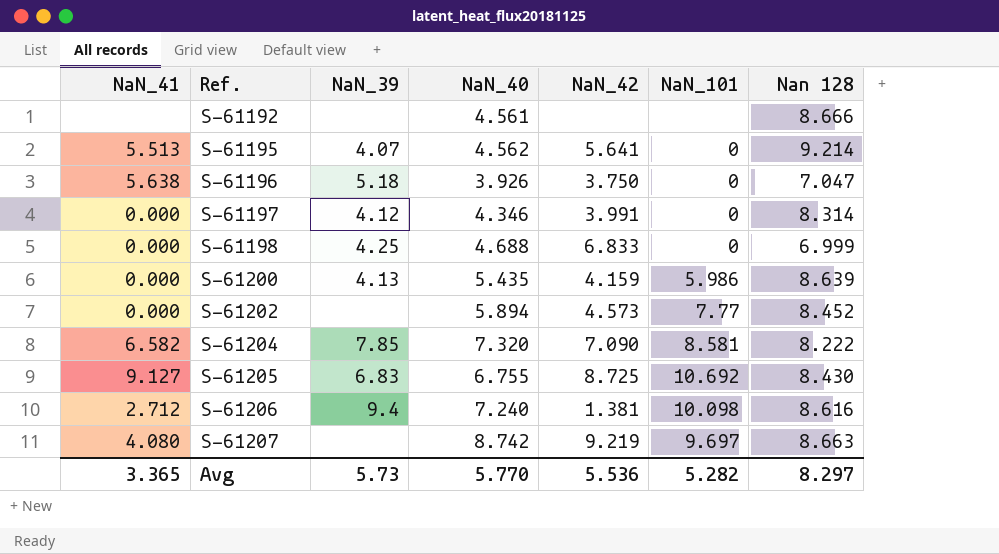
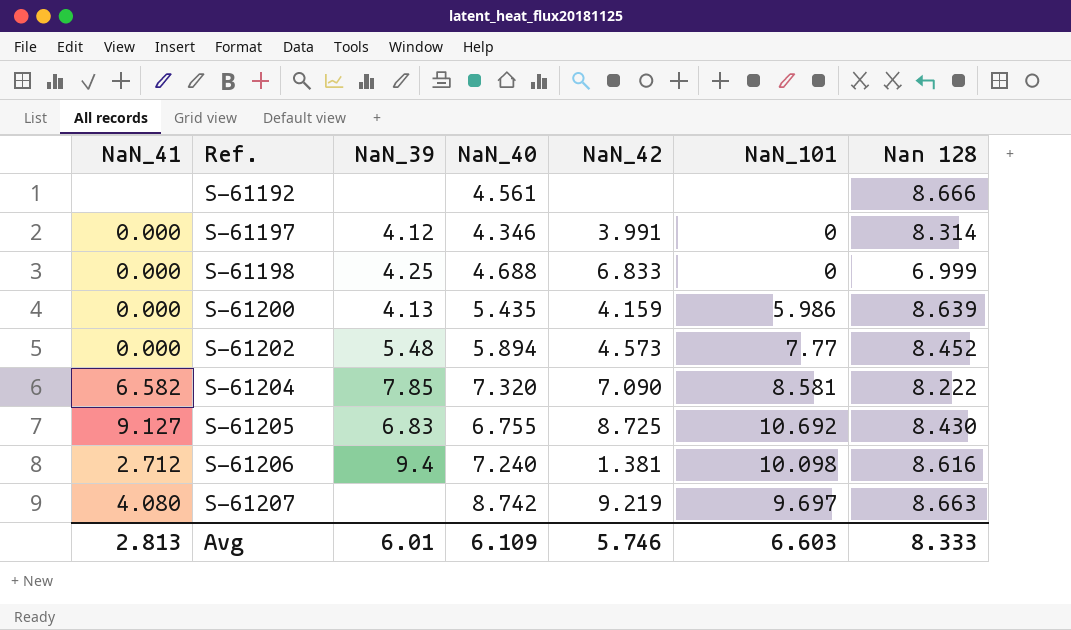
row S-61195: 5.513 | 4.07 | 4.562 | 5.641 | 0 | 9.214 -> none
row S-61196: 5.638 | 5.18 | 3.926 | 3.750 | 0 | 7.047 -> none
S-61202 | NaN_39: none -> 5.48
Avg | NaN_41: 3.365 -> 2.813
Avg | NaN_39: 5.73 -> 6.01
Avg | NaN_40: 5.770 -> 6.109
Avg | NaN_42: 5.536 -> 5.746
Avg | NaN_101: 5.282 -> 6.603
Avg | Nan 128: 8.297 -> 8.333

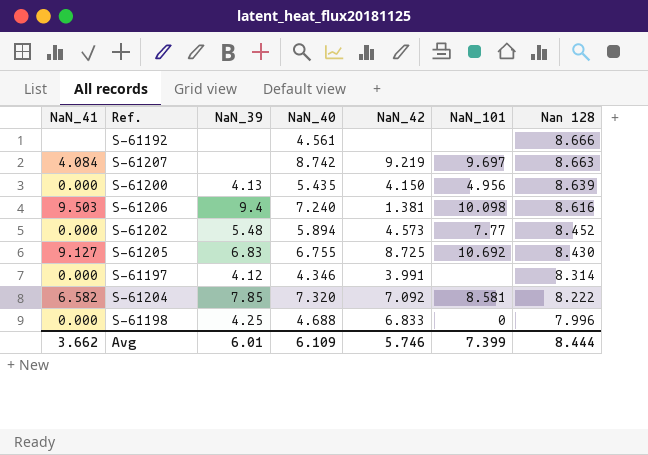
row order: Ref. ascending -> Nan 128 descending
S-61207 | NaN_41: 4.080 -> 4.084
S-61200 | NaN_42: 4.159 -> 4.150
S-61200 | NaN_101: 5.986 -> 4.956
S-61206 | NaN_41: 2.712 -> 9.503
S-61197 | NaN_101: 0 -> none
S-61204 | NaN_42: 7.090 -> 7.092
S-61198 | Nan 128: 6.999 -> 7.996
Avg | NaN_41: 2.813 -> 3.662
Avg | NaN_101: 6.603 -> 7.399
Avg | Nan 128: 8.333 -> 8.444

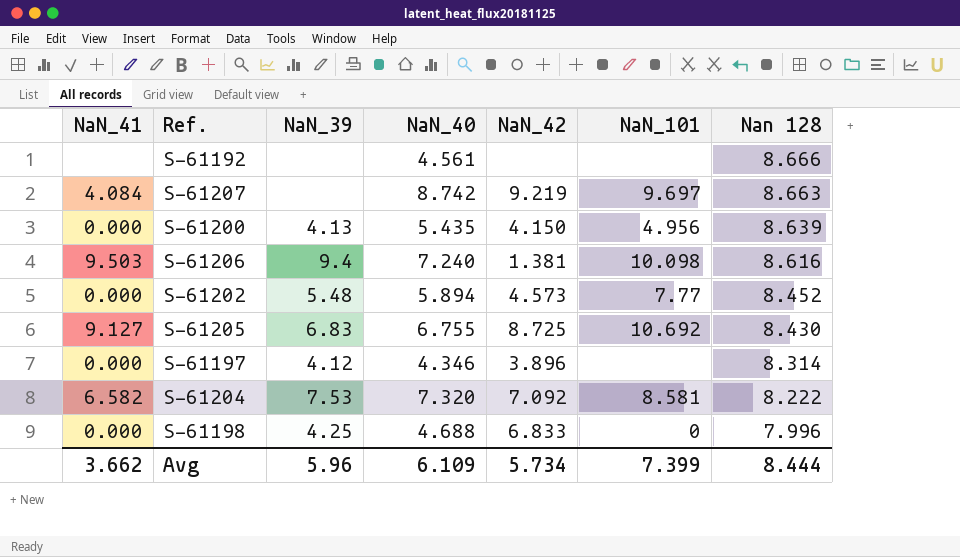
S-61197 | NaN_42: 3.991 -> 3.896
S-61204 | NaN_39: 7.85 -> 7.53
Avg | NaN_39: 6.01 -> 5.96
Avg | NaN_42: 5.746 -> 5.734

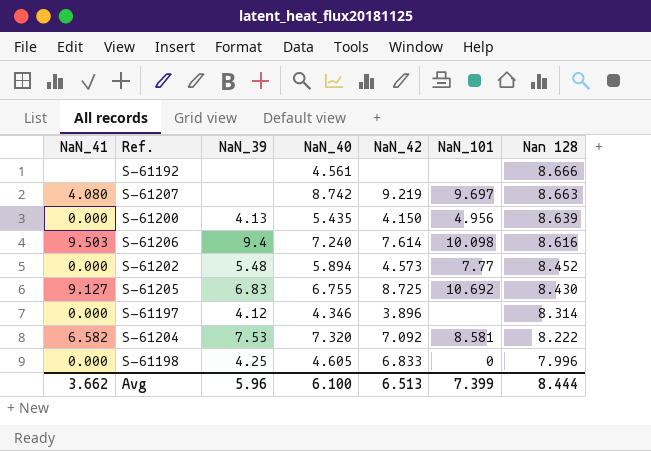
S-61207 | NaN_41: 4.084 -> 4.080
S-61206 | NaN_42: 1.381 -> 7.614
S-61198 | NaN_40: 4.688 -> 4.605
Avg | NaN_40: 6.109 -> 6.100
Avg | NaN_42: 5.734 -> 6.513

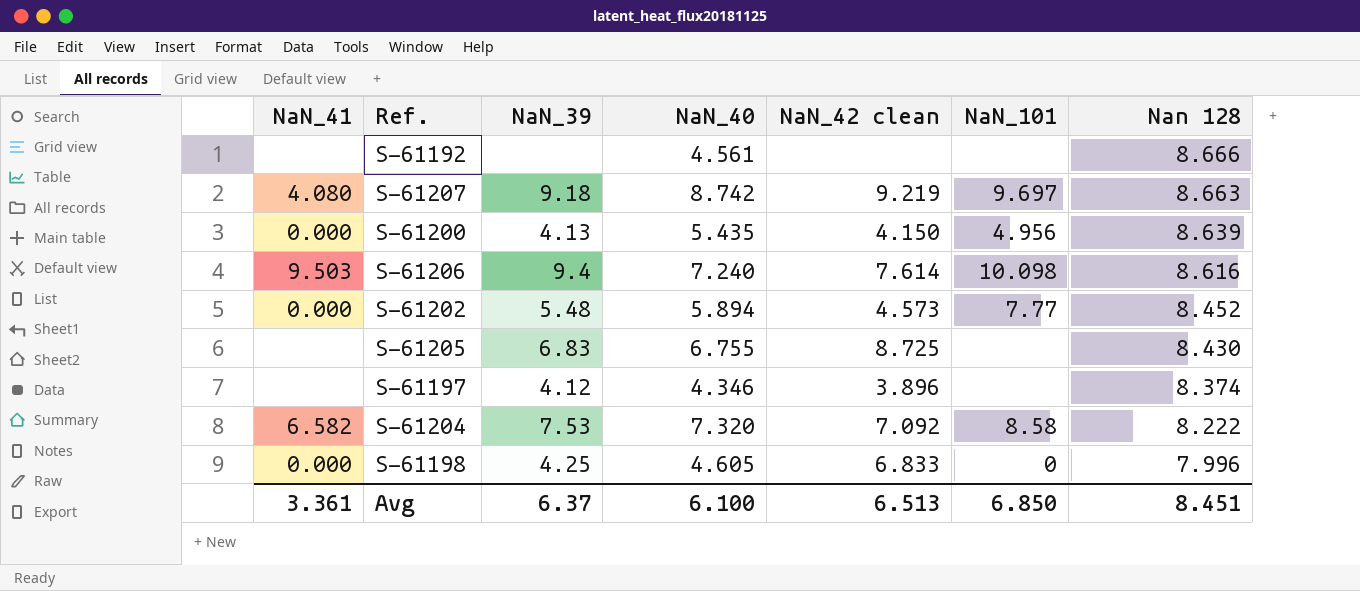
column name: NaN_42 -> NaN_42 clean
S-61207 | NaN_39: none -> 9.18
S-61205 | NaN_41: 9.127 -> none
S-61205 | NaN_101: 10.692 -> none
S-61197 | NaN_41: 0.000 -> none
S-61197 | Nan 128: 8.314 -> 8.374
S-61204 | NaN_101: 8.581 -> 8.58
Avg | NaN_41: 3.662 -> 3.361
Avg | NaN_39: 5.96 -> 6.37
Avg | NaN_101: 7.399 -> 6.850
Avg | Nan 128: 8.444 -> 8.451

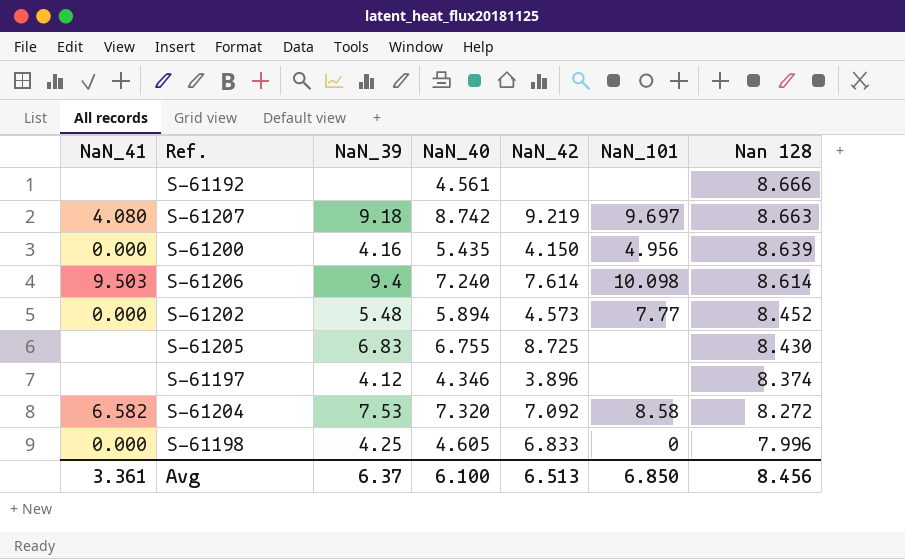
column name: NaN_42 clean -> NaN_42
S-61200 | NaN_39: 4.13 -> 4.16
S-61206 | Nan 128: 8.616 -> 8.614
S-61204 | Nan 128: 8.222 -> 8.272
Avg | Nan 128: 8.451 -> 8.456

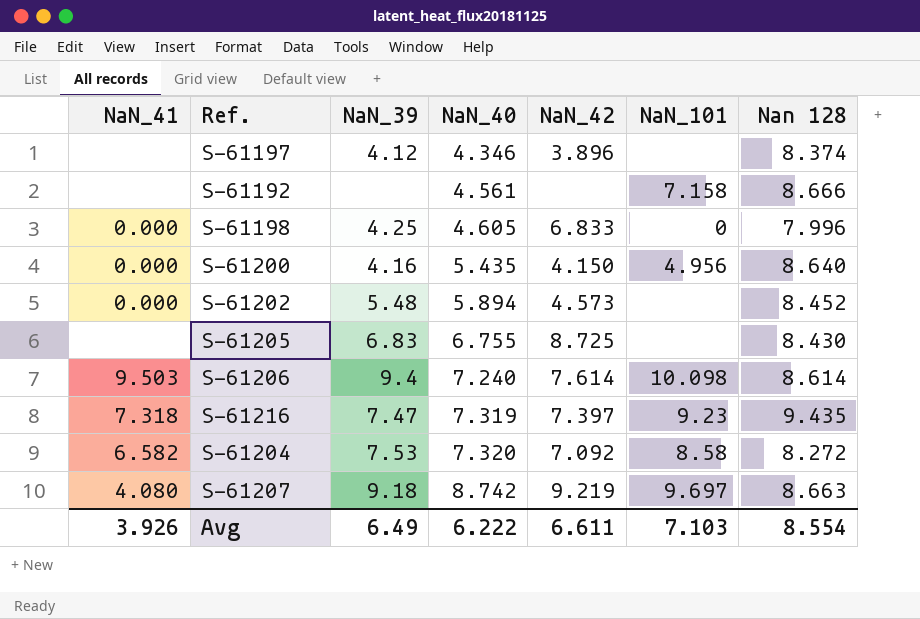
row order: Nan 128 descending -> NaN_40 ascending
S-61192 | NaN_101: none -> 7.158
S-61200 | Nan 128: 8.639 -> 8.640
S-61202 | NaN_101: 7.77 -> none
row S-61216: none -> 7.318 | 7.47 | 7.319 | 7.397 | 9.23 | 9.435
Avg | NaN_41: 3.361 -> 3.926
Avg | NaN_39: 6.37 -> 6.49
Avg | NaN_40: 6.100 -> 6.222
Avg | NaN_42: 6.513 -> 6.611
Avg | NaN_101: 6.850 -> 7.103
Avg | Nan 128: 8.456 -> 8.554

